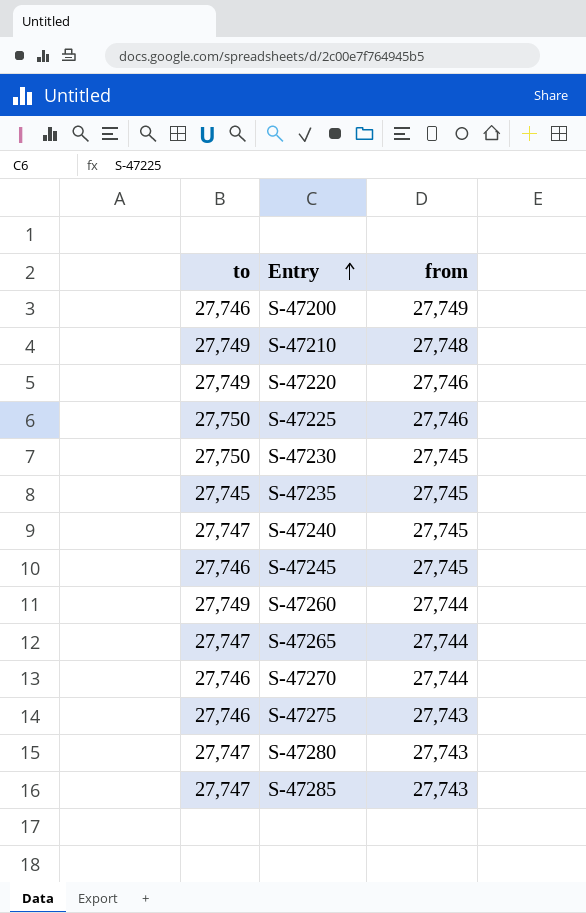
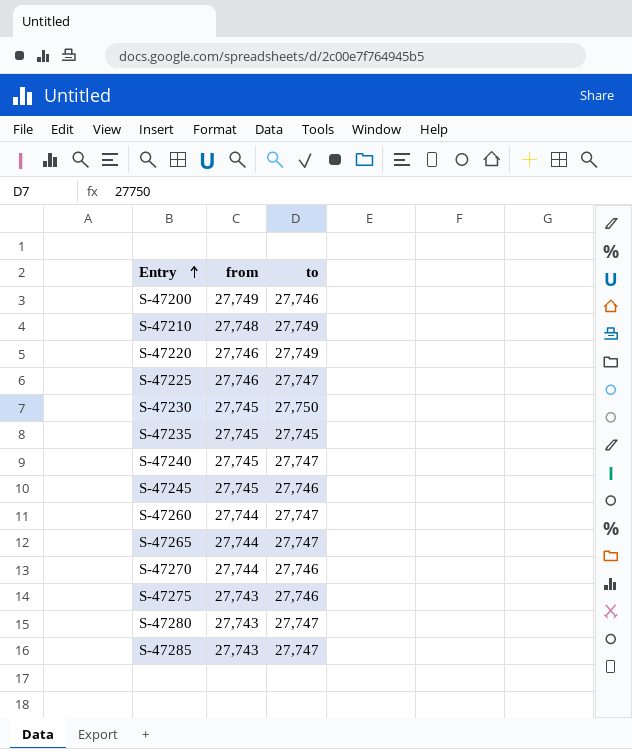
column to | position: 1 -> 3
S-47225 | to: 27,750 -> 27,747
S-47260 | to: 27,749 -> 27,747

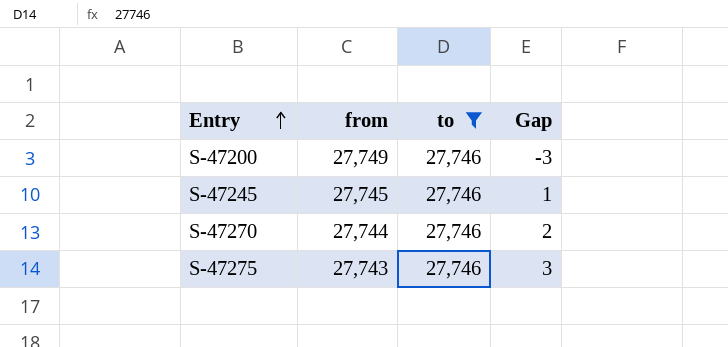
filter: none -> to = 27,746
column Gap | formula: none -> [to] - [from]

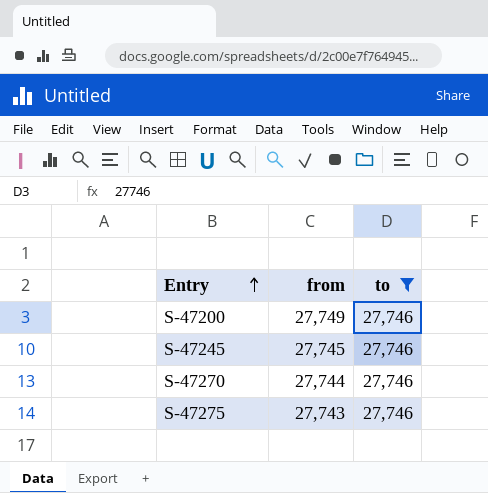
column Gap | formula: [to] - [from] -> none

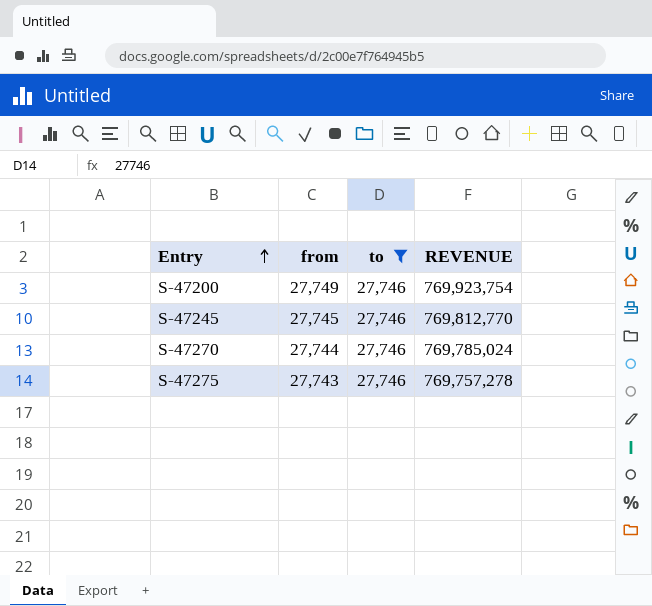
column REVENUE | formula: none -> [from] * [to]

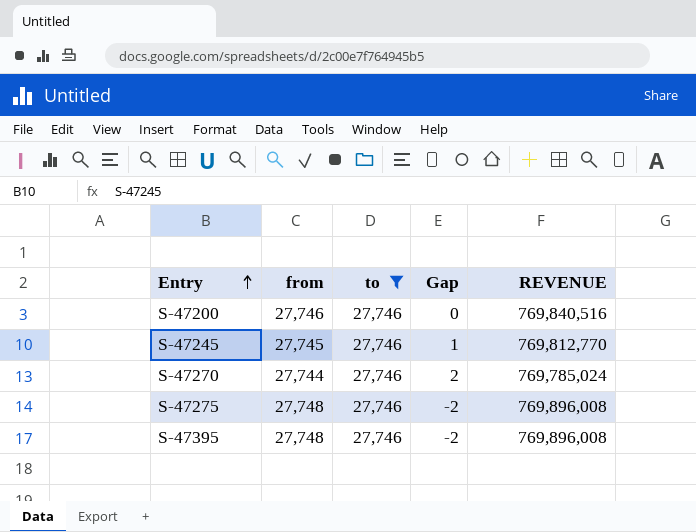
column Gap | formula: none -> [to] - [from]
S-47200 | from: 27,749 -> 27,746
S-47200 | REVENUE: 769,923,754 -> 769,840,516
S-47275 | from: 27,743 -> 27,748
S-47275 | REVENUE: 769,757,278 -> 769,896,008
row S-47395: none -> 27,748 | 27,746 | -2 | 769,896,008

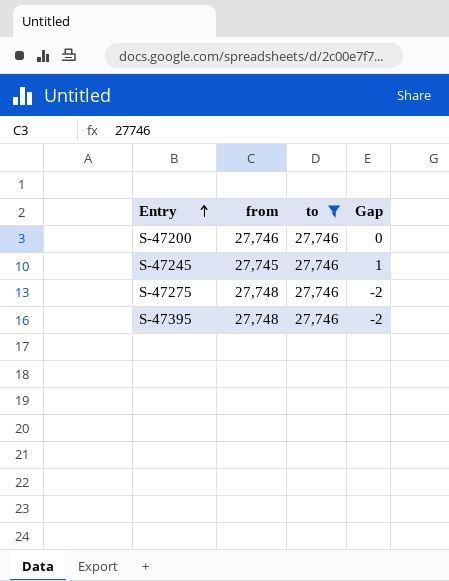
column REVENUE | formula: [from] * [to] -> none
row S-47270: 27,744 | 27,746 | 2 | 769,785,024 -> none

